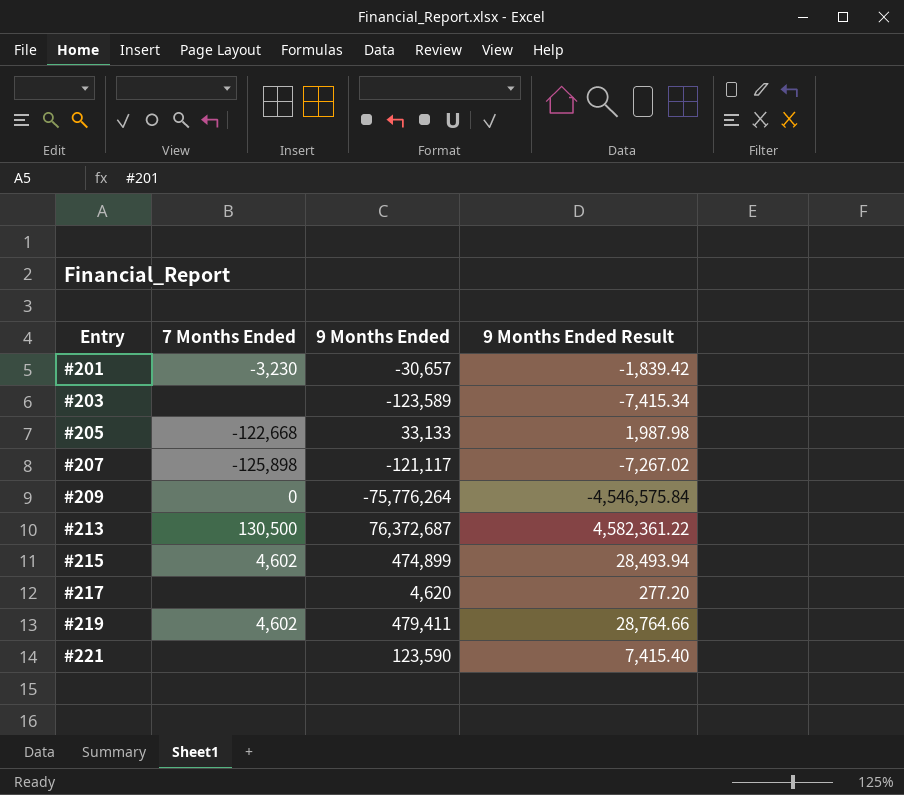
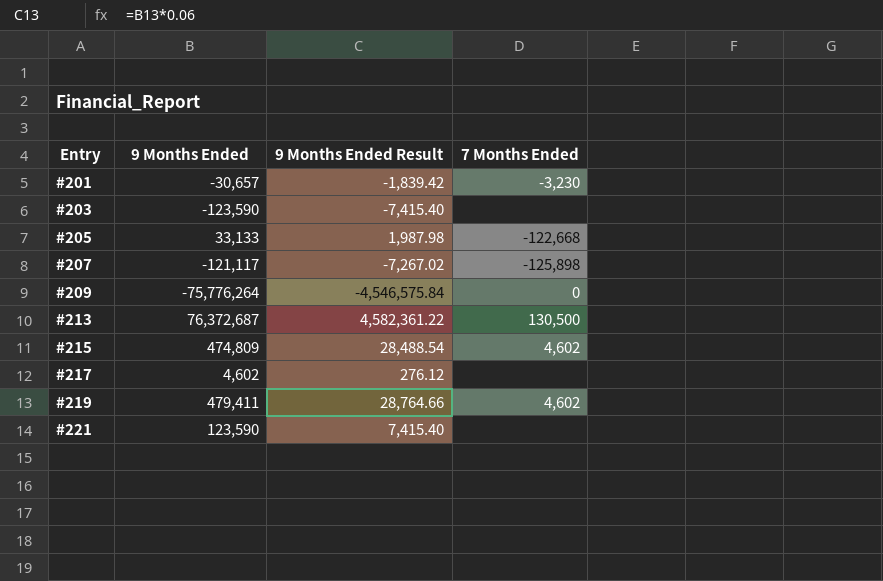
column 7 Months Ended | position: 2 -> 4
#203 | 9 Months Ended: -123,589 -> -123,590
#203 | 9 Months Ended Result: -7,415.34 -> -7,415.40
#215 | 9 Months Ended: 474,899 -> 474,809
#215 | 9 Months Ended Result: 28,493.94 -> 28,488.54
#217 | 9 Months Ended: 4,620 -> 4,602
#217 | 9 Months Ended Result: 277.20 -> 276.12

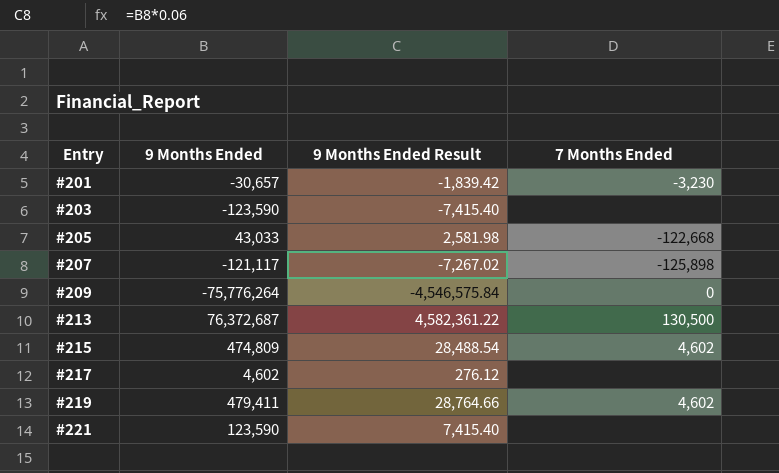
#205 | 9 Months Ended: 33,133 -> 43,033
#205 | 9 Months Ended Result: 1,987.98 -> 2,581.98

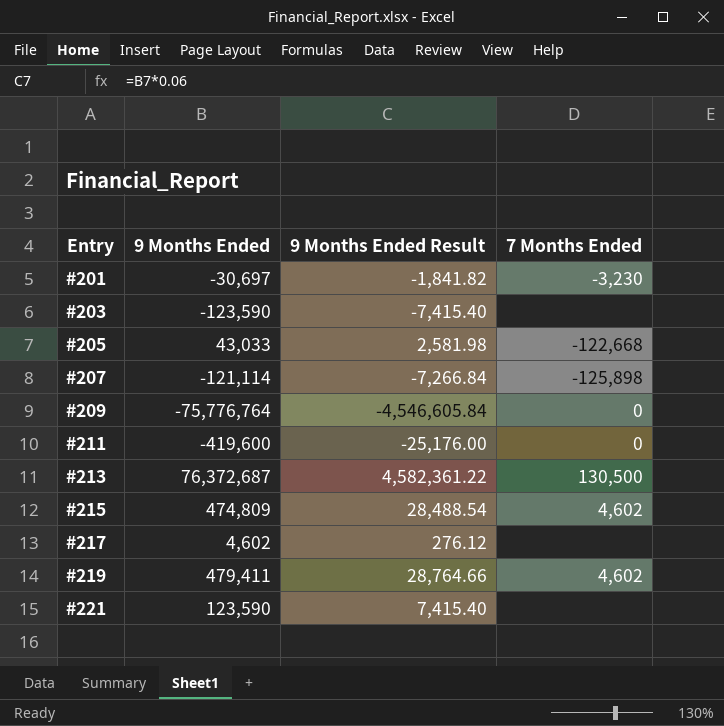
#201 | 9 Months Ended: -30,657 -> -30,697
#201 | 9 Months Ended Result: -1,839.42 -> -1,841.82
#207 | 9 Months Ended: -121,117 -> -121,114
#207 | 9 Months Ended Result: -7,267.02 -> -7,266.84
#209 | 9 Months Ended: -75,776,264 -> -75,776,764
#209 | 9 Months Ended Result: -4,546,575.84 -> -4,546,605.84
row #211: none -> -419,600 | -25,176.00 | 0

